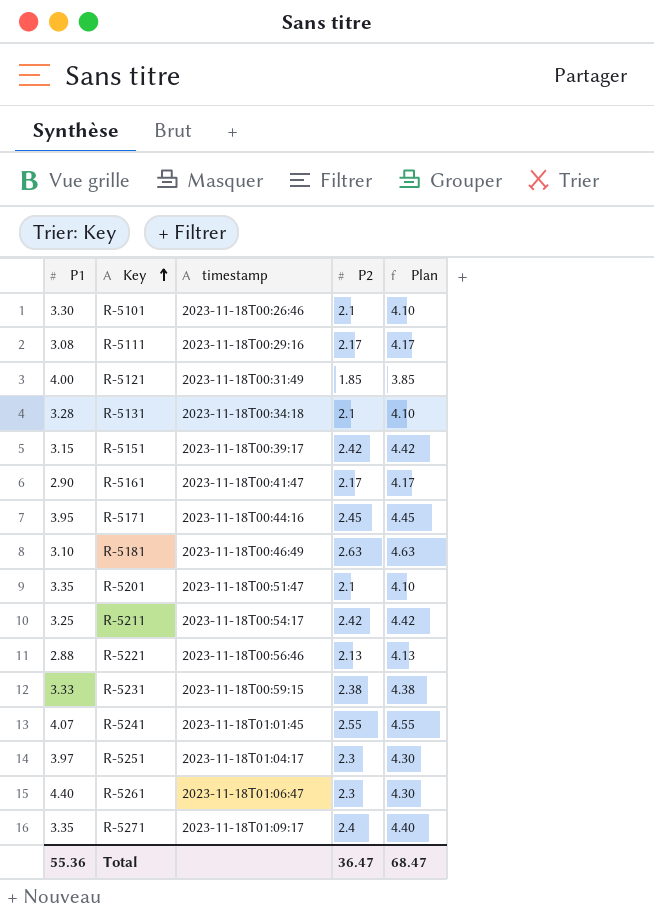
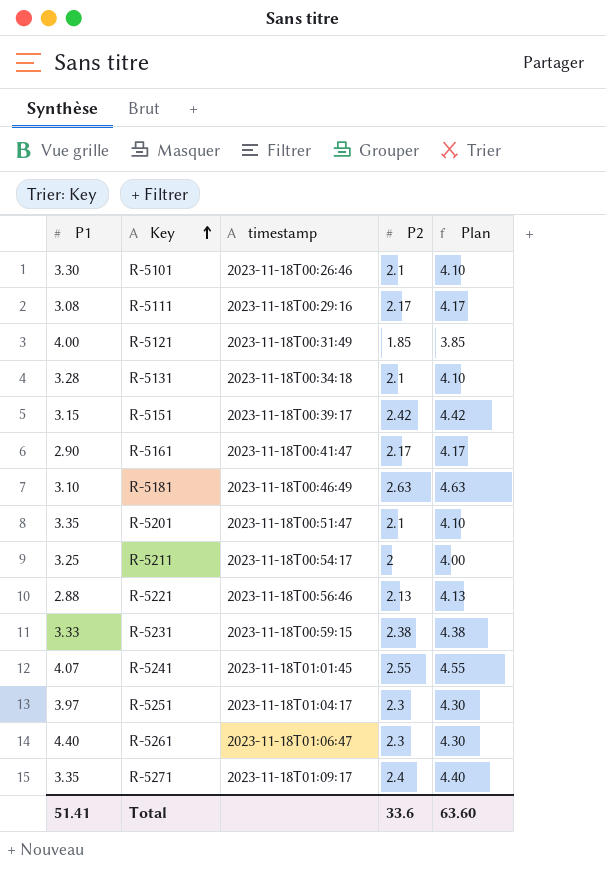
row R-5171: 3.95 | 2023-11-18T00:44:16 | 2.45 | 4.45 -> none
R-5211 | P2: 2.42 -> 2
R-5211 | Plan: 4.42 -> 4.00
Total | P1: 55.36 -> 51.41
Total | P2: 36.47 -> 33.6
Total | Plan: 68.47 -> 63.60

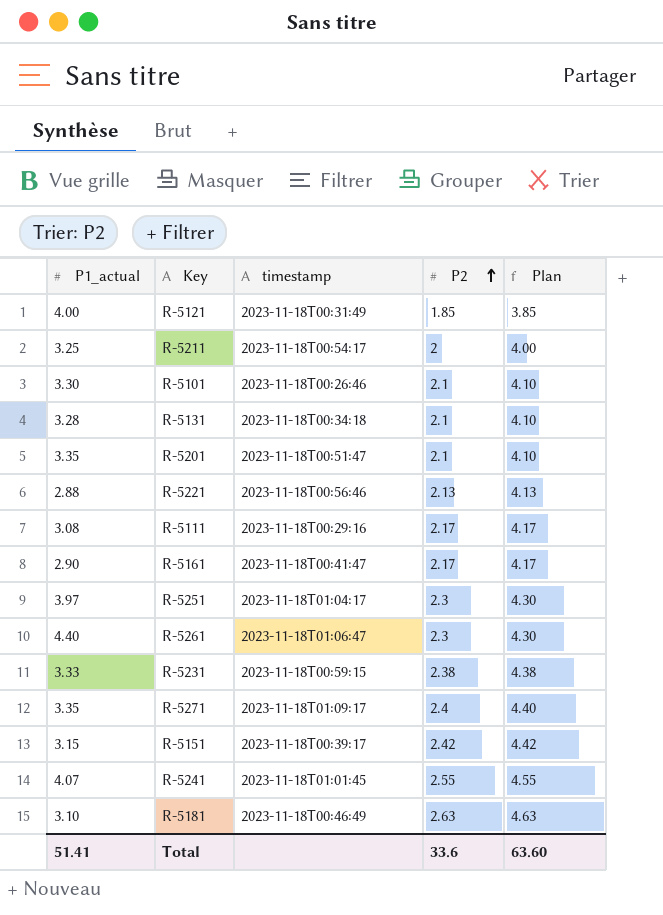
row order: Key ascending -> P2 ascending
column name: P1 -> P1_actual

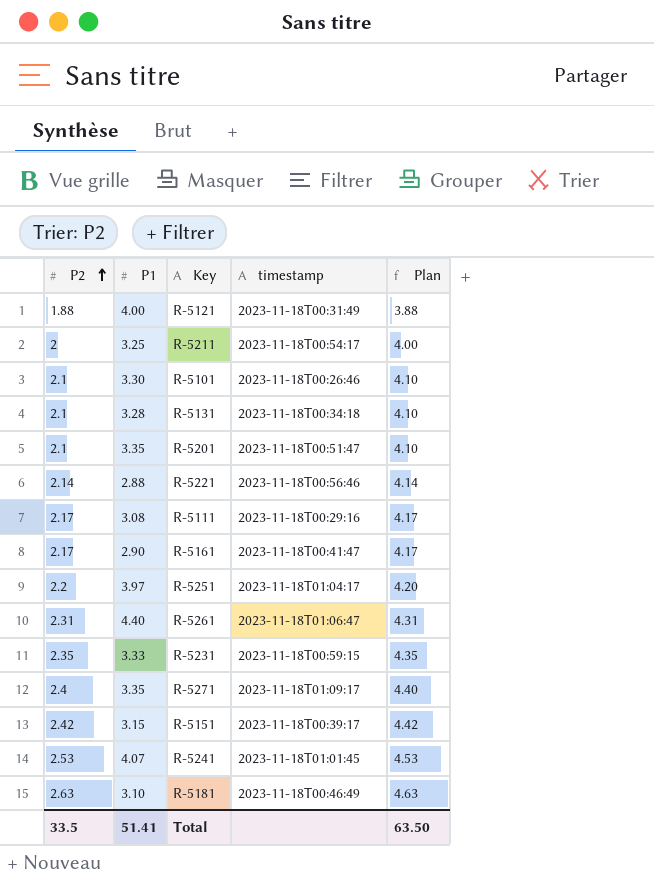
column P2 | position: 4 -> 1
column name: P1_actual -> P1
R-5121 | P2: 1.85 -> 1.88
R-5121 | Plan: 3.85 -> 3.88
R-5221 | P2: 2.13 -> 2.14
R-5221 | Plan: 4.13 -> 4.14
R-5251 | P2: 2.3 -> 2.2
R-5251 | Plan: 4.30 -> 4.20
R-5261 | P2: 2.3 -> 2.31
R-5261 | Plan: 4.30 -> 4.31
R-5231 | P2: 2.38 -> 2.35
R-5231 | Plan: 4.38 -> 4.35
R-5241 | P2: 2.55 -> 2.53
R-5241 | Plan: 4.55 -> 4.53
Total | P2: 33.6 -> 33.5
Total | Plan: 63.60 -> 63.50

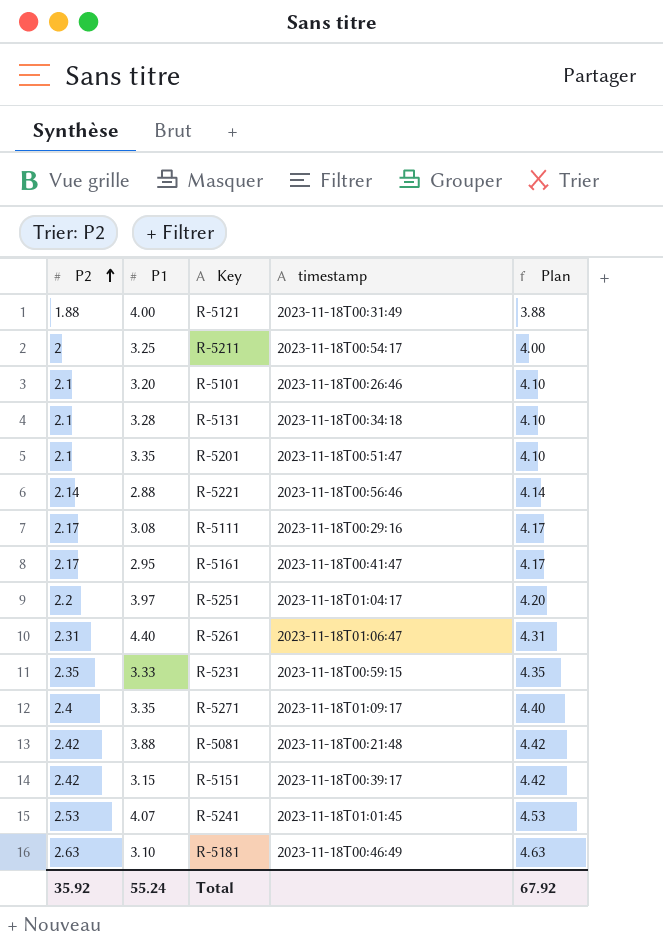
R-5101 | P1: 3.30 -> 3.20
R-5161 | P1: 2.90 -> 2.95
row R-5081: none -> 2.42 | 3.88 | 2023-11-18T00:21:48 | 4.42
Total | P2: 33.5 -> 35.92
Total | P1: 51.41 -> 55.24
Total | Plan: 63.50 -> 67.92

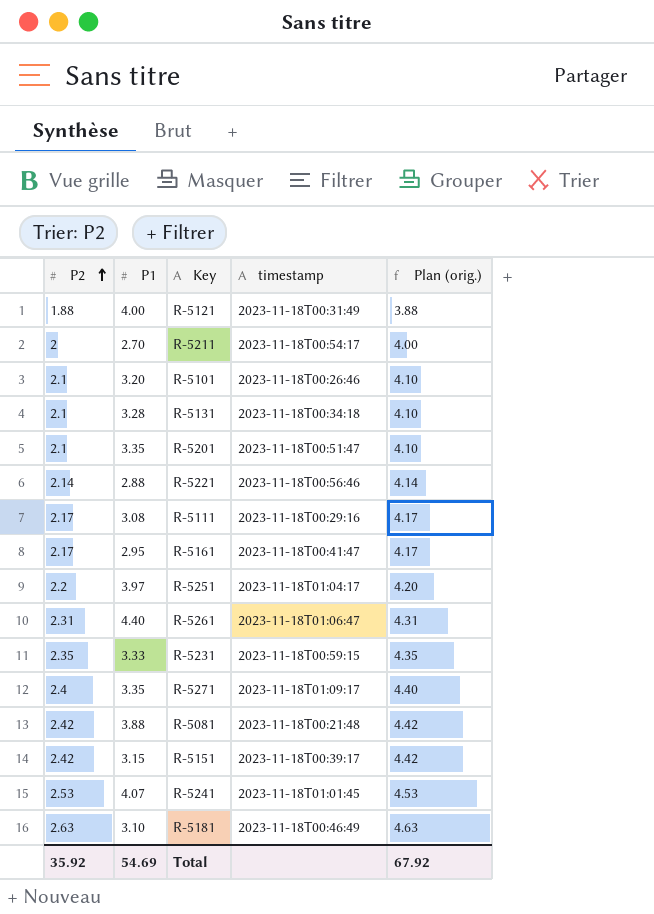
column name: Plan -> Plan (orig.)
R-5211 | P1: 3.25 -> 2.70
Total | P1: 55.24 -> 54.69

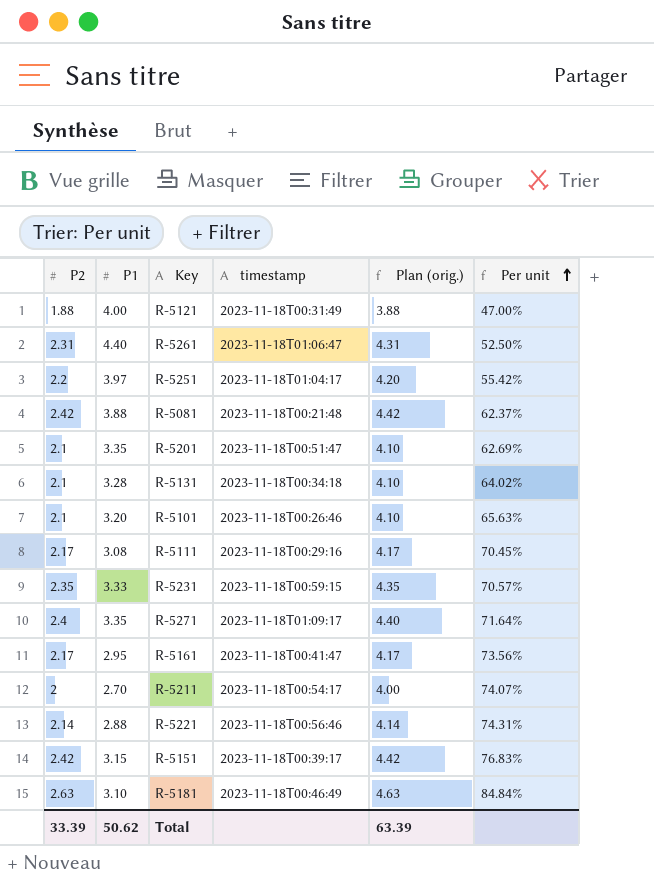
row order: P2 ascending -> Per unit ascending
column Per unit | formula: none -> [P2] / [P1]
row R-5241: 2.53 | 4.07 | 2023-11-18T01:01:45 | 4.53 -> none
Total | P2: 35.92 -> 33.39
Total | P1: 54.69 -> 50.62
Total | Plan (orig.): 67.92 -> 63.39

